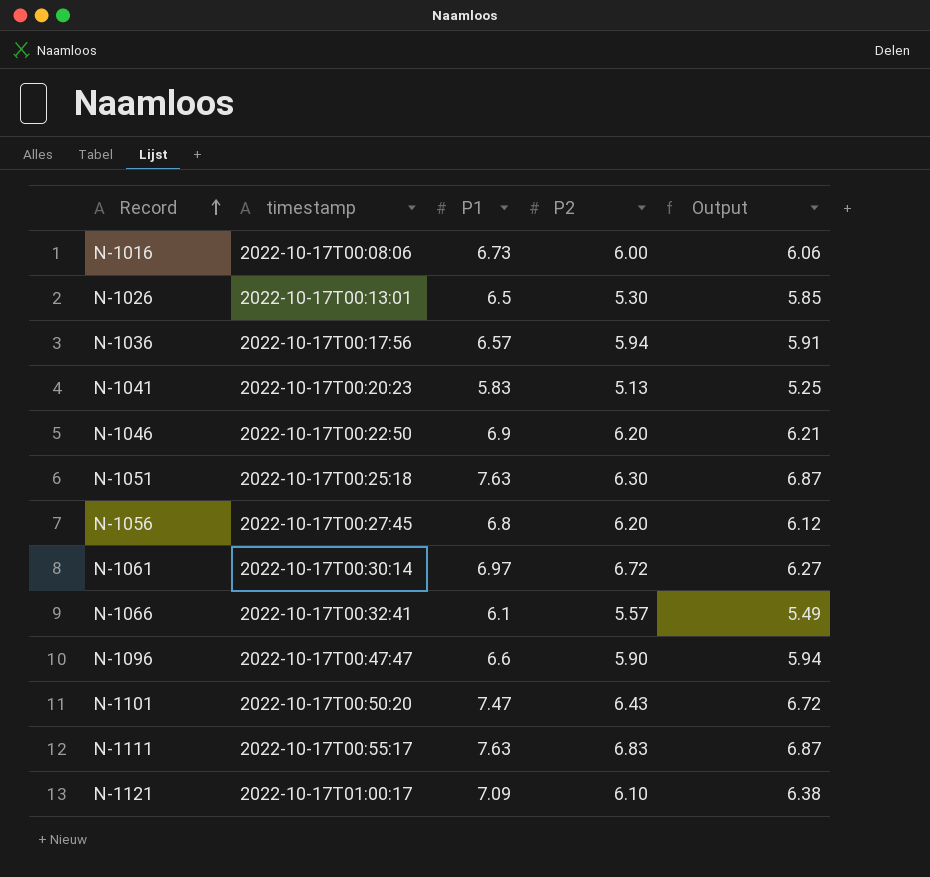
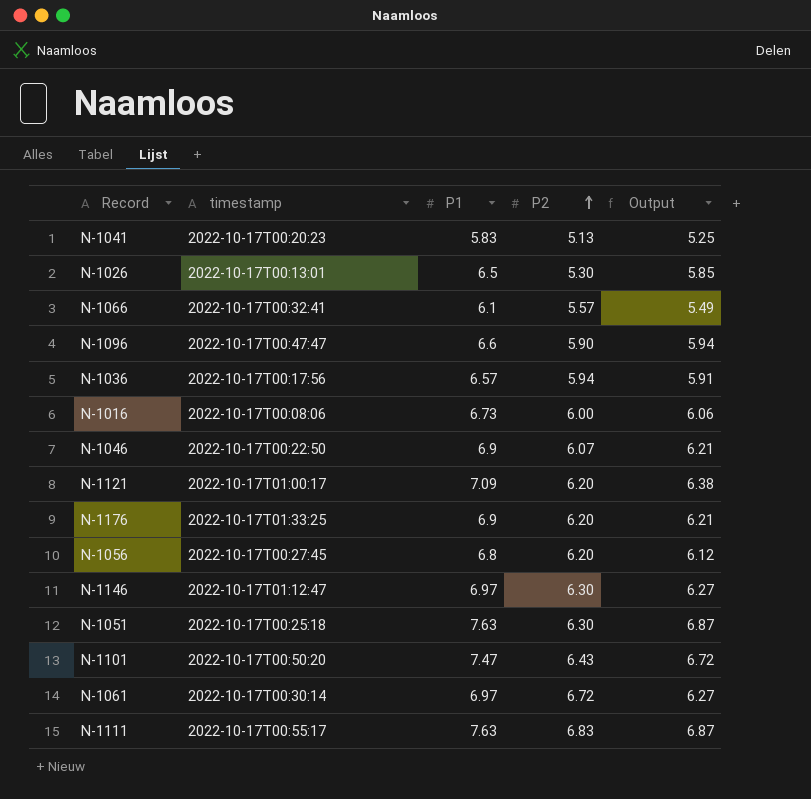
row order: Record ascending -> P2 ascending
N-1046 | P2: 6.20 -> 6.07
N-1121 | P2: 6.10 -> 6.20
row N-1176: none -> 2022-10-17T01:33:25 | 6.9 | 6.20 | 6.21
row N-1146: none -> 2022-10-17T01:12:47 | 6.97 | 6.30 | 6.27

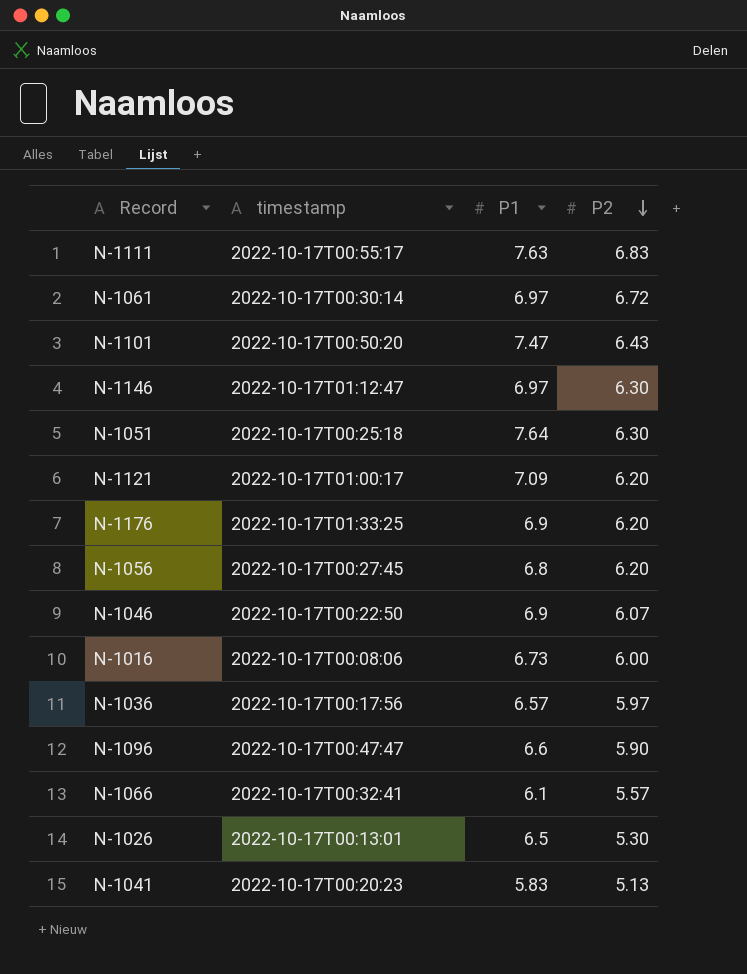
row order: P2 ascending -> P2 descending
column Output | formula: [P1] * 0.9 -> none
N-1051 | P1: 7.63 -> 7.64
N-1036 | P2: 5.94 -> 5.97

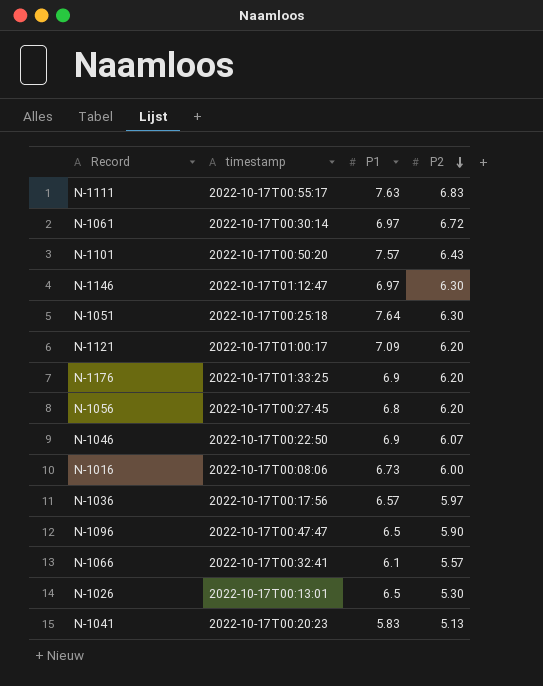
N-1101 | P1: 7.47 -> 7.57
N-1096 | P1: 6.6 -> 6.5

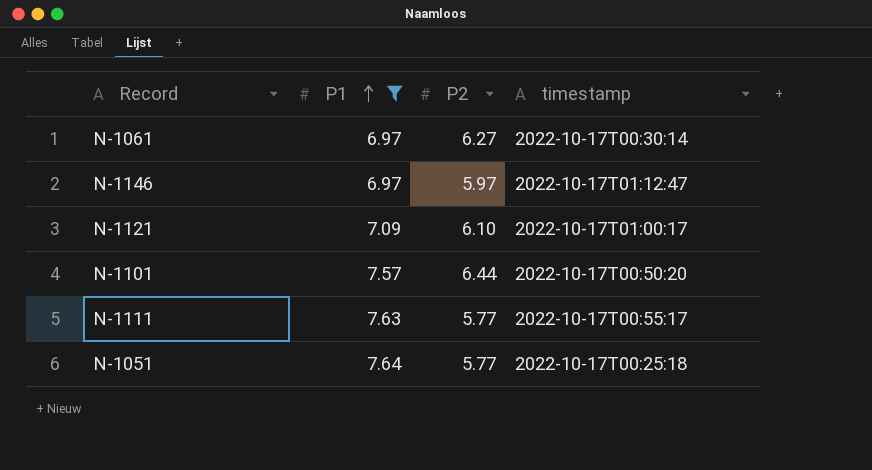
filter: none -> P1 >= 6.97
row order: P2 descending -> P1 ascending
column timestamp | position: 2 -> 4
N-1061 | P2: 6.72 -> 6.27
N-1146 | P2: 6.30 -> 5.97
N-1121 | P2: 6.20 -> 6.10
N-1101 | P2: 6.43 -> 6.44
N-1111 | P2: 6.83 -> 5.77
N-1051 | P2: 6.30 -> 5.77

